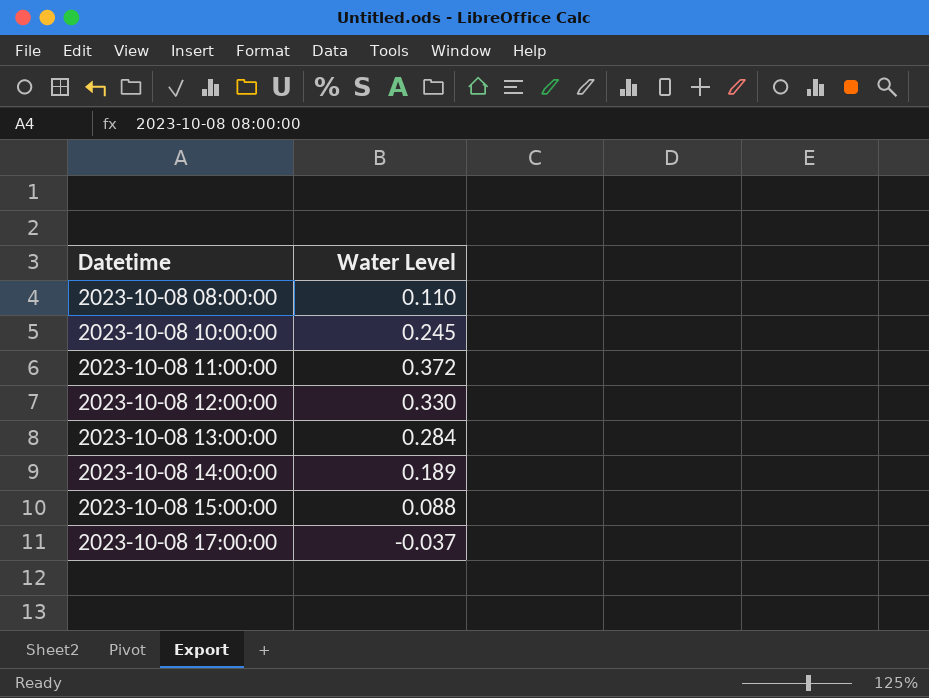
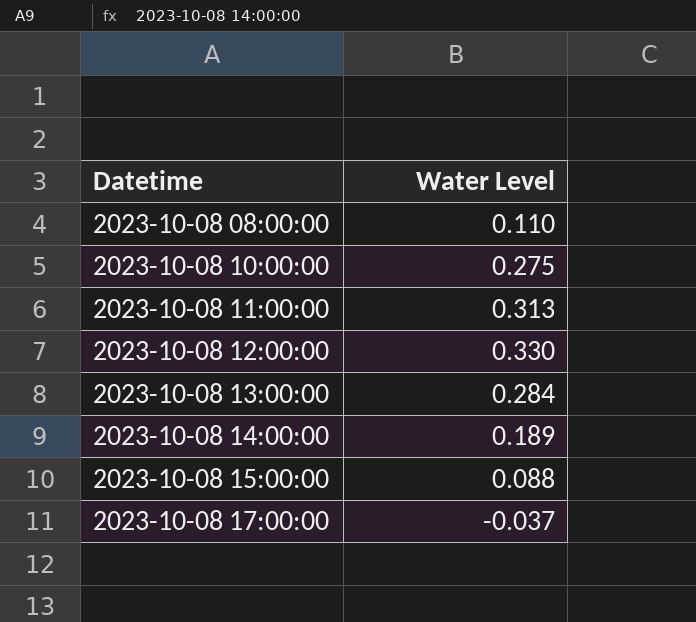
2023-10-08 10:00:00 | Water Level: 0.245 -> 0.275
2023-10-08 11:00:00 | Water Level: 0.372 -> 0.313

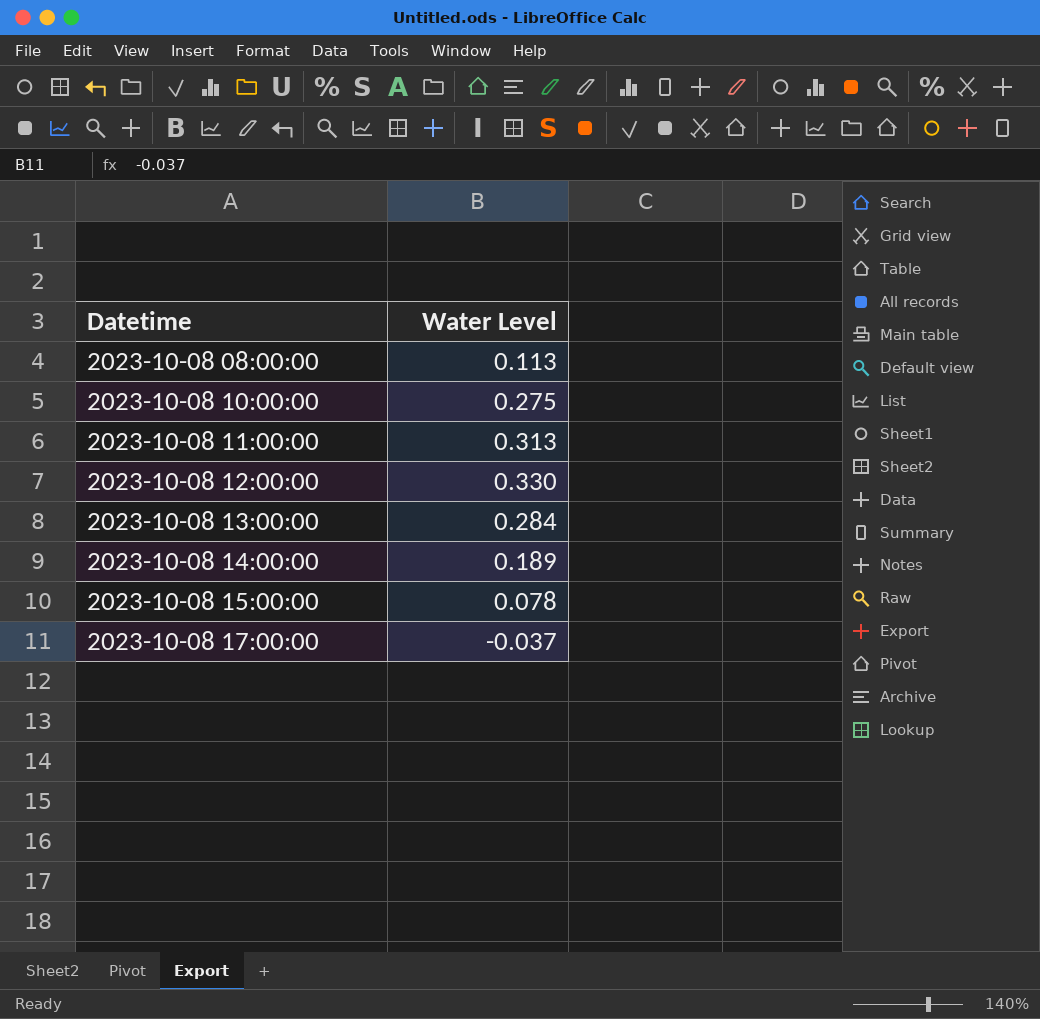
2023-10-08 08:00:00 | Water Level: 0.110 -> 0.113
2023-10-08 15:00:00 | Water Level: 0.088 -> 0.078

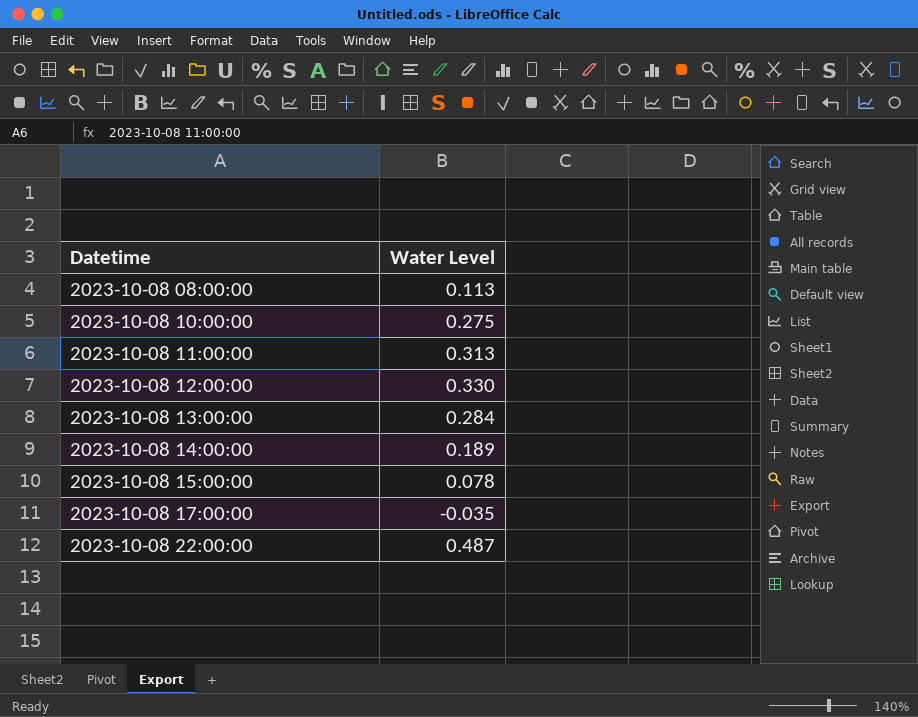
2023-10-08 17:00:00 | Water Level: -0.037 -> -0.035
row 2023-10-08 22:00:00: none -> 0.487

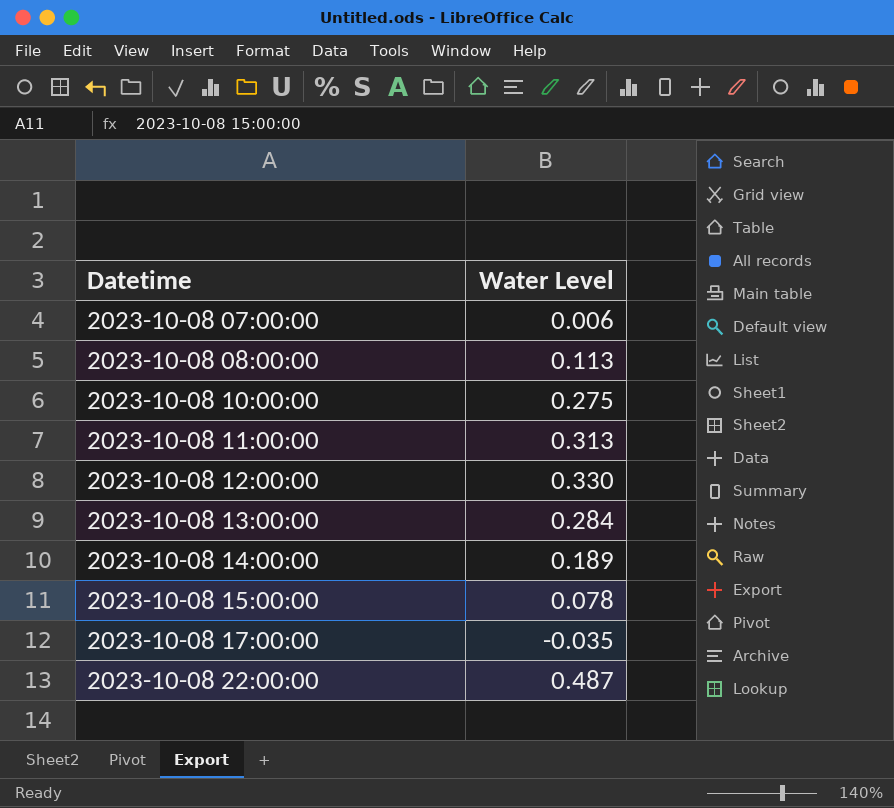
row 2023-10-08 07:00:00: none -> 0.006

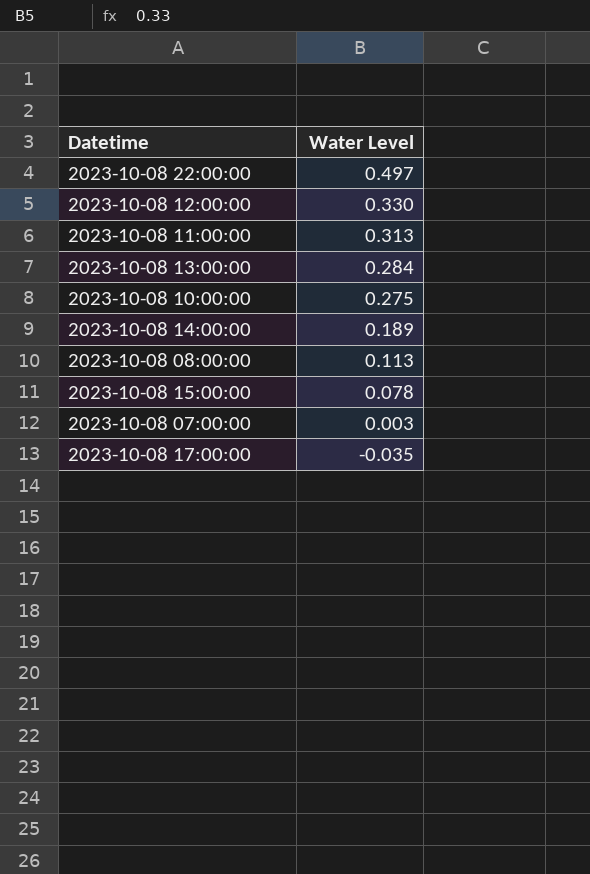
row order: Datetime ascending -> Water Level descending
2023-10-08 22:00:00 | Water Level: 0.487 -> 0.497
2023-10-08 07:00:00 | Water Level: 0.006 -> 0.003

